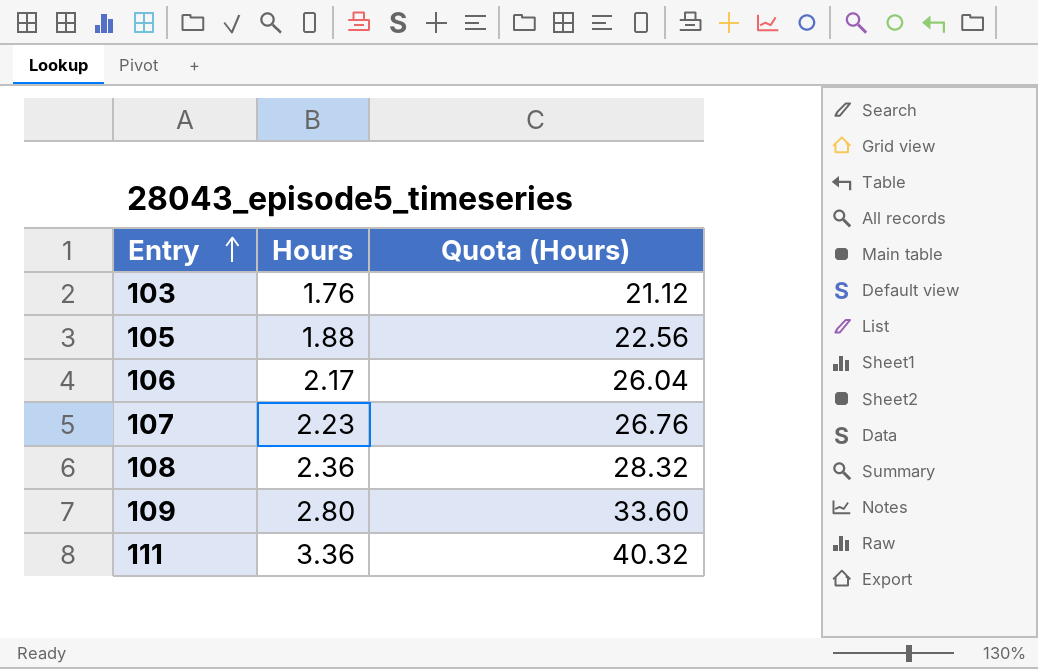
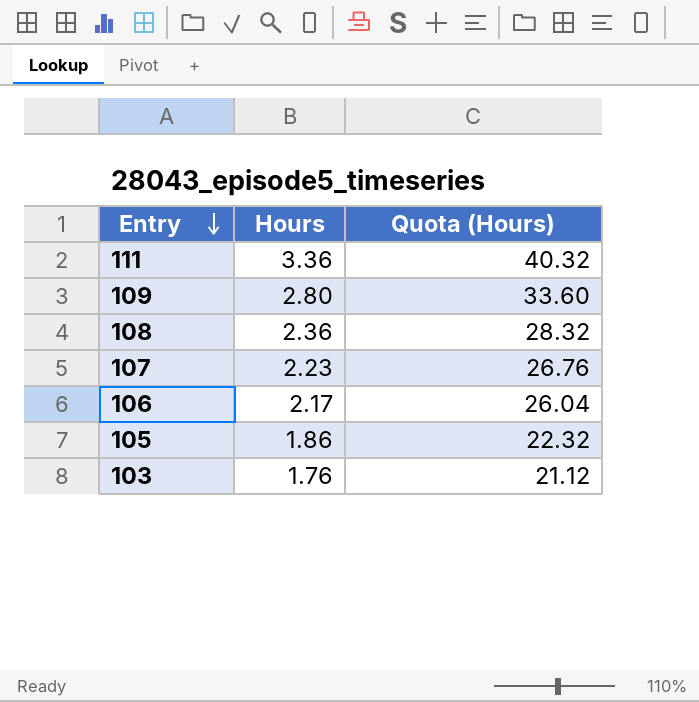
row order: Entry ascending -> Entry descending
105 | Hours: 1.88 -> 1.86
105 | Quota (Hours): 22.56 -> 22.32

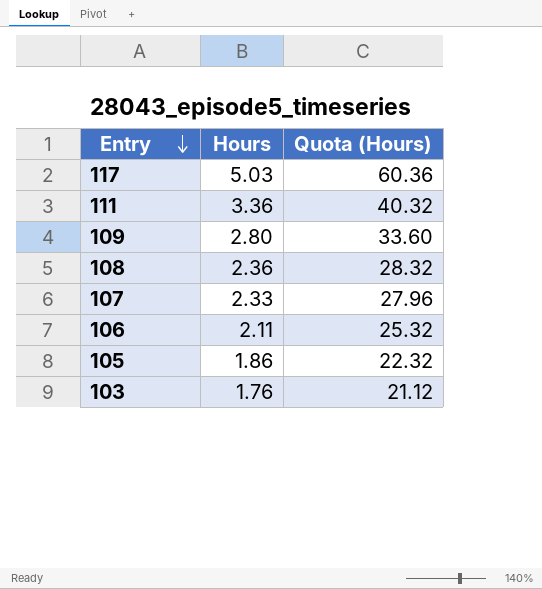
row 117: none -> 5.03 | 60.36
107 | Hours: 2.23 -> 2.33
107 | Quota (Hours): 26.76 -> 27.96
106 | Hours: 2.17 -> 2.11
106 | Quota (Hours): 26.04 -> 25.32

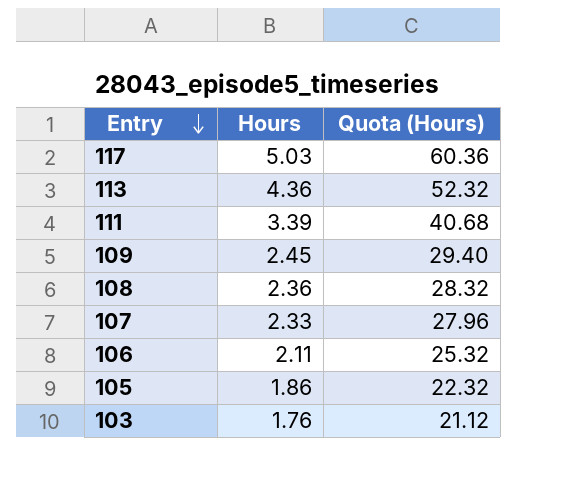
row 113: none -> 4.36 | 52.32
111 | Hours: 3.36 -> 3.39
111 | Quota (Hours): 40.32 -> 40.68
109 | Hours: 2.80 -> 2.45
109 | Quota (Hours): 33.60 -> 29.40

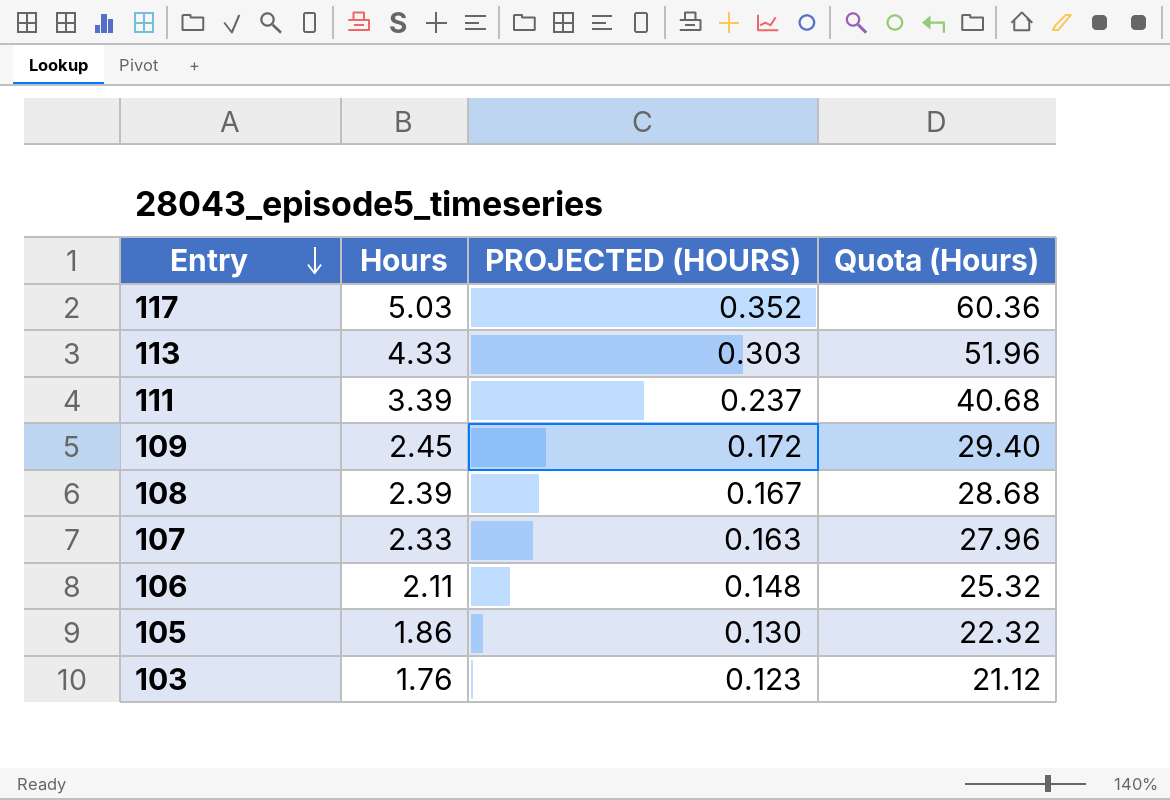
column PROJECTED (HOURS) | formula: none -> [Hours] * 0.07
113 | Hours: 4.36 -> 4.33
113 | Quota (Hours): 52.32 -> 51.96
108 | Hours: 2.36 -> 2.39
108 | Quota (Hours): 28.32 -> 28.68

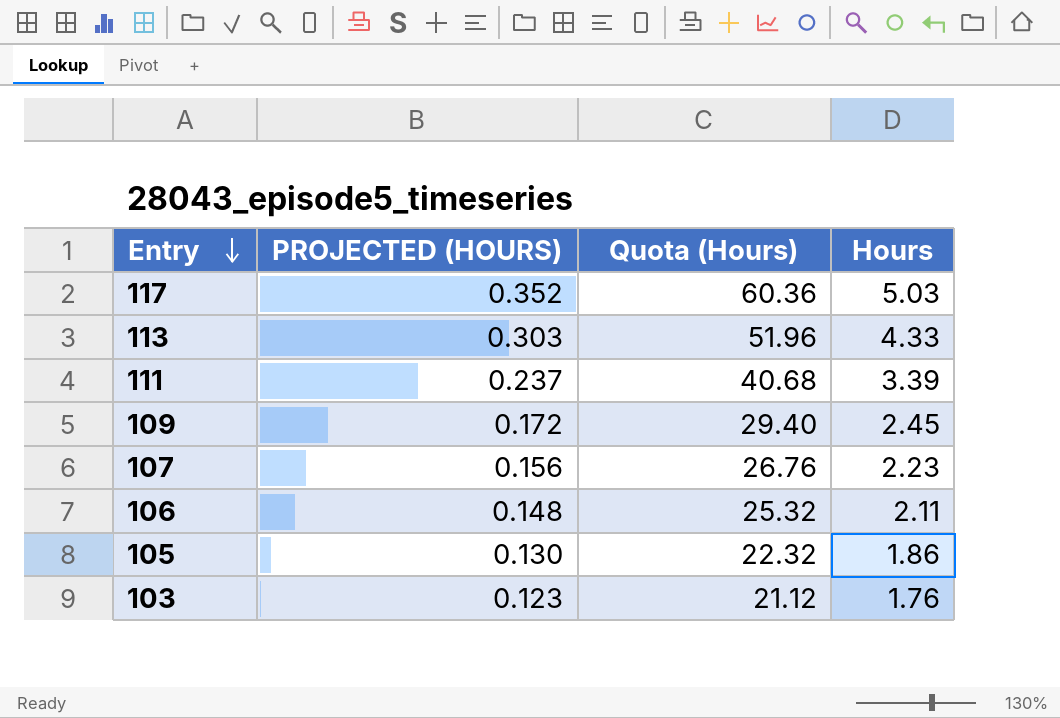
column Hours | position: 2 -> 4
row 108: 2.39 | 0.167 | 28.68 -> none
107 | PROJECTED (HOURS): 0.163 -> 0.156
107 | Quota (Hours): 27.96 -> 26.76
107 | Hours: 2.33 -> 2.23

